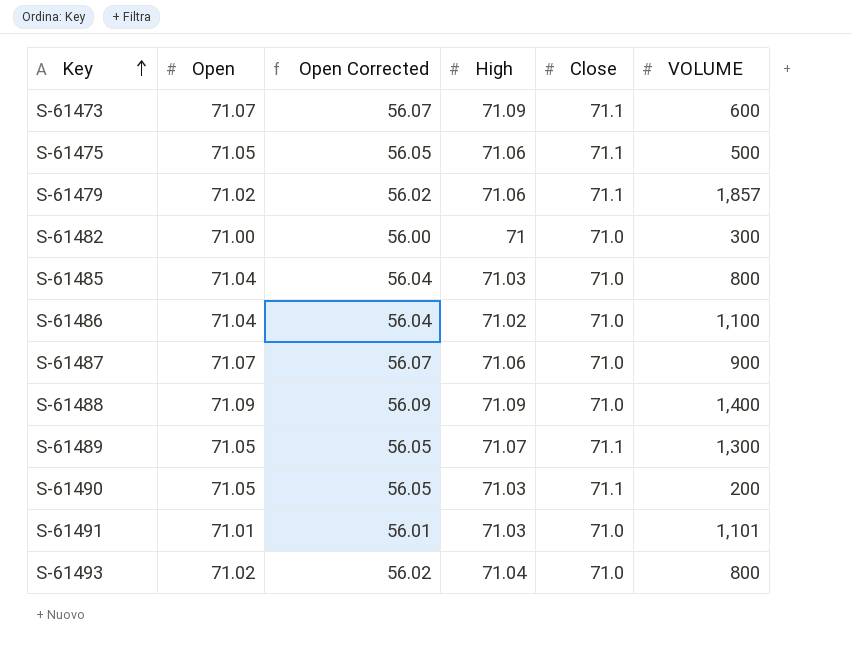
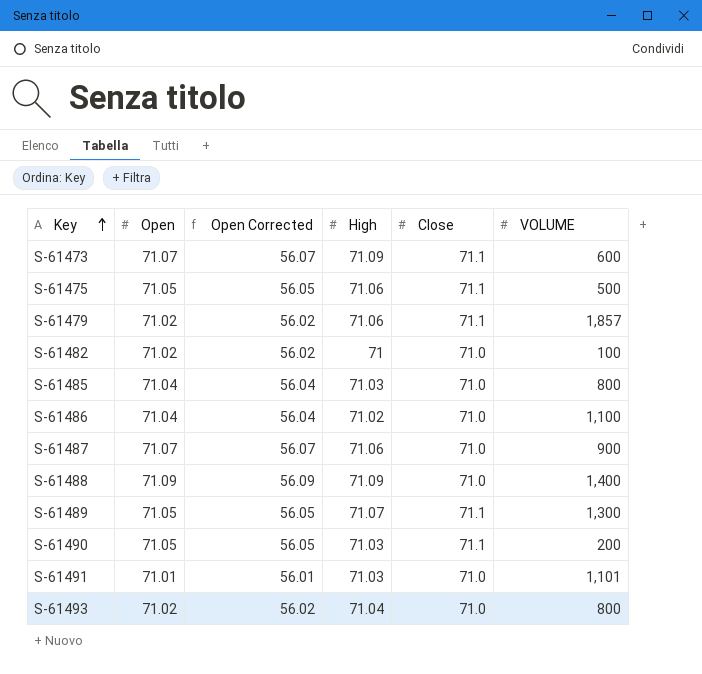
S-61482 | Open: 71.00 -> 71.02
S-61482 | Open Corrected: 56.00 -> 56.02
S-61482 | VOLUME: 300 -> 100

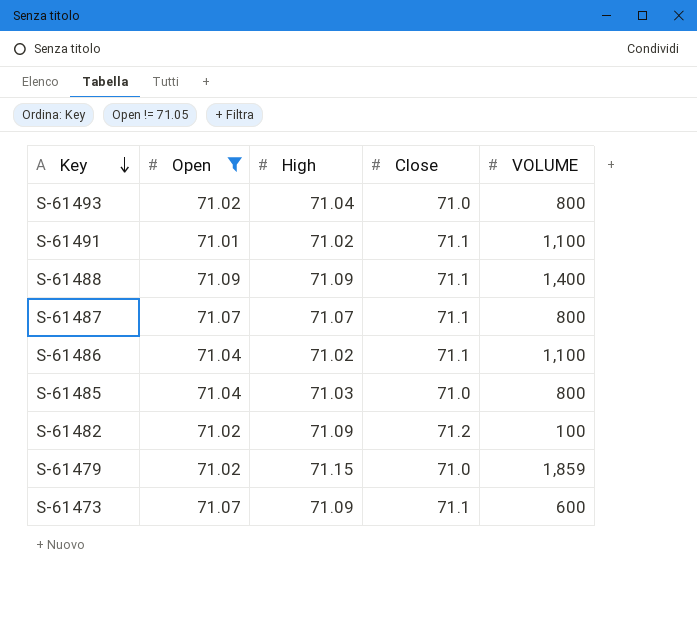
filter: none -> Open != 71.05
row order: Key ascending -> Key descending
column Open Corrected | formula: [Open] - 15 -> none
S-61491 | High: 71.03 -> 71.02
S-61491 | Close: 71.0 -> 71.1
S-61491 | VOLUME: 1,101 -> 1,100
S-61488 | Close: 71.0 -> 71.1
S-61487 | High: 71.06 -> 71.07
S-61487 | Close: 71.0 -> 71.1
S-61487 | VOLUME: 900 -> 800
S-61486 | Close: 71.0 -> 71.1
S-61482 | High: 71 -> 71.09
S-61482 | Close: 71.0 -> 71.2
S-61479 | High: 71.06 -> 71.15
S-61479 | Close: 71.1 -> 71.0
S-61479 | VOLUME: 1,857 -> 1,859

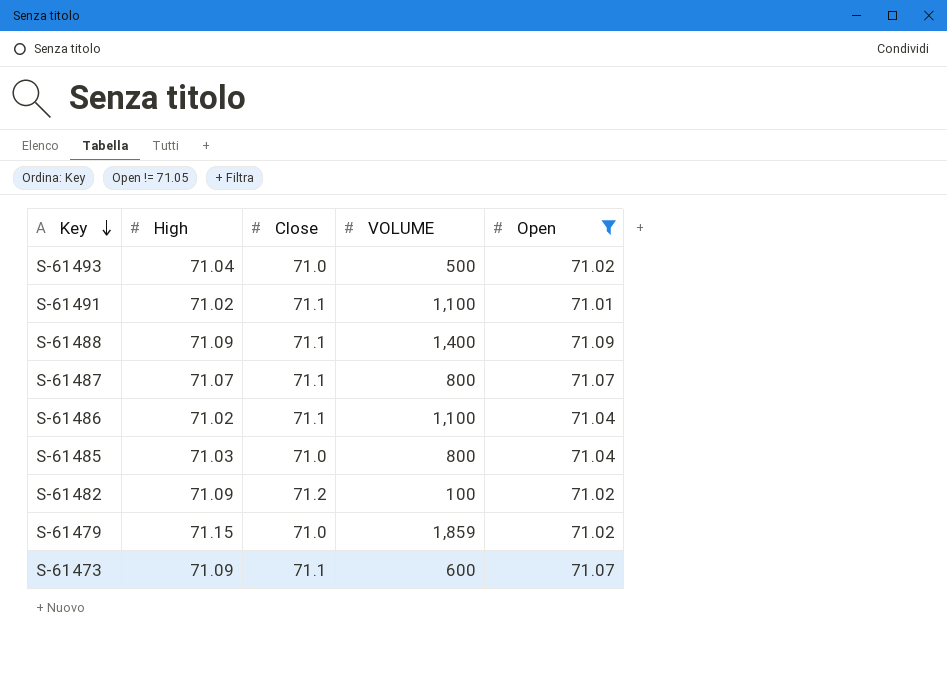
column Open | position: 2 -> 5
S-61493 | VOLUME: 800 -> 500

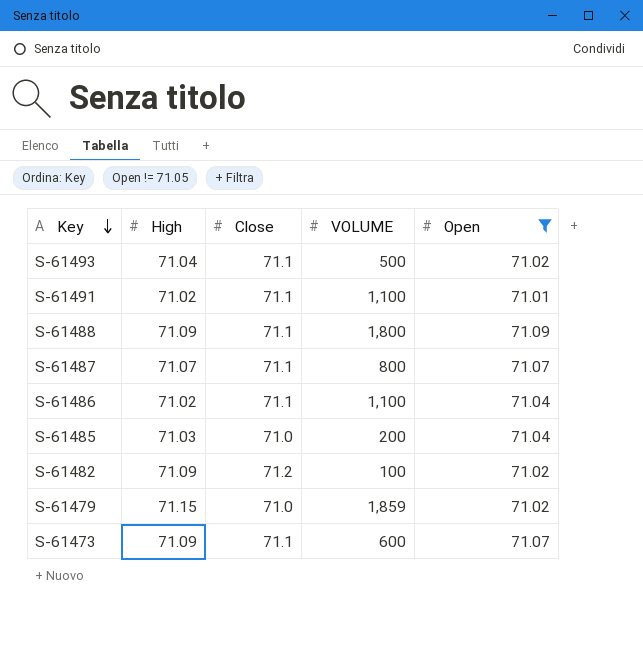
S-61493 | Close: 71.0 -> 71.1
S-61488 | VOLUME: 1,400 -> 1,800
S-61485 | VOLUME: 800 -> 200

